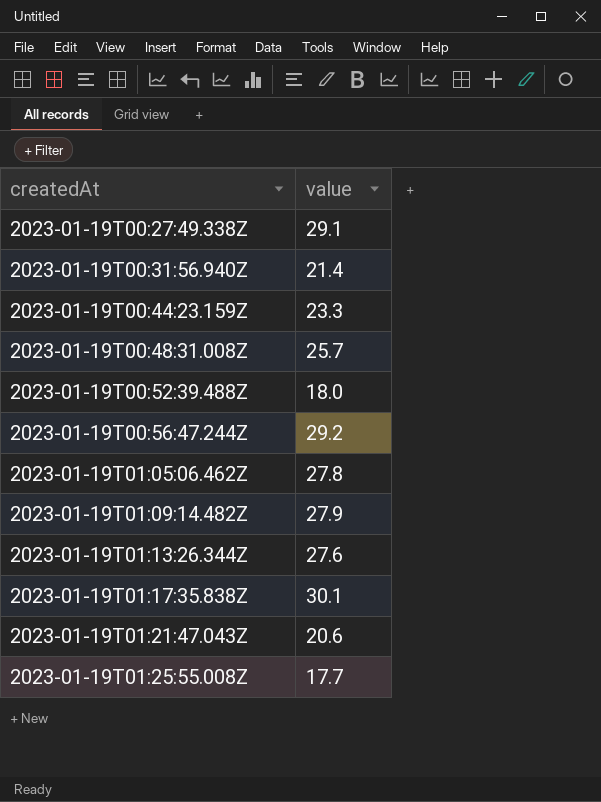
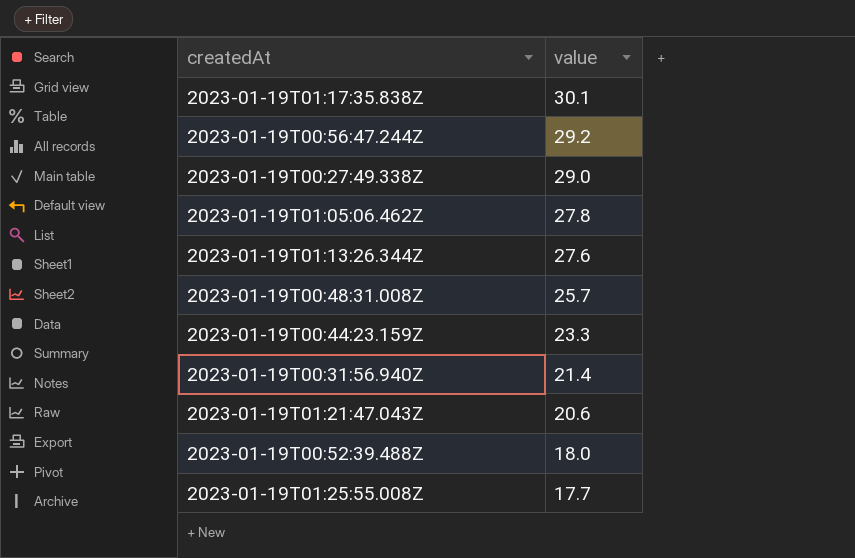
row order: createdAt ascending -> value descending
row 2023-01-19T01:09:14.482Z: 27.9 -> none
2023-01-19T00:27:49.338Z | value: 29.1 -> 29.0

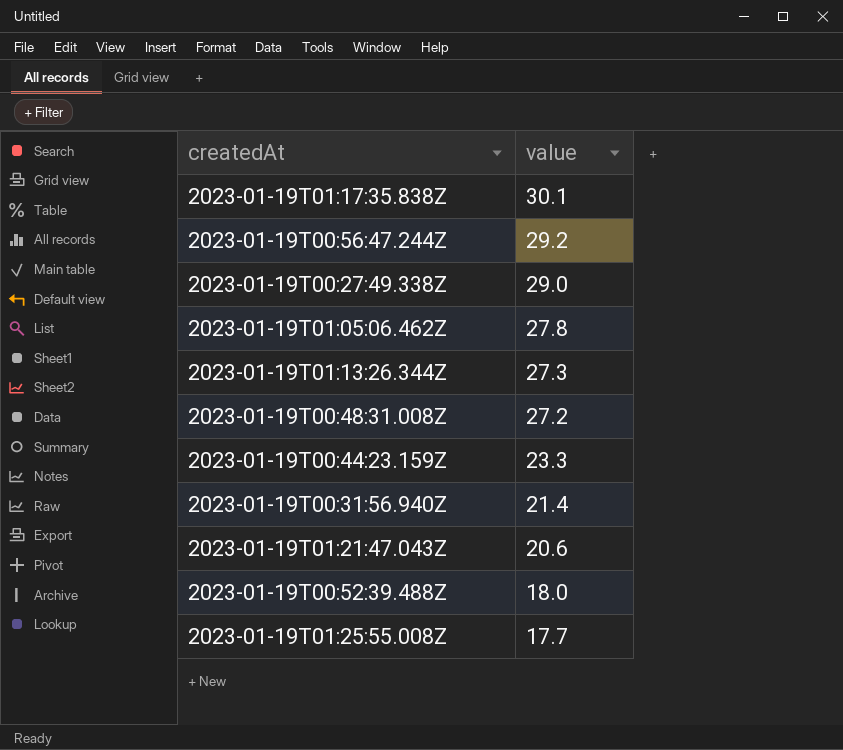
2023-01-19T01:13:26.344Z | value: 27.6 -> 27.3
2023-01-19T00:48:31.008Z | value: 25.7 -> 27.2

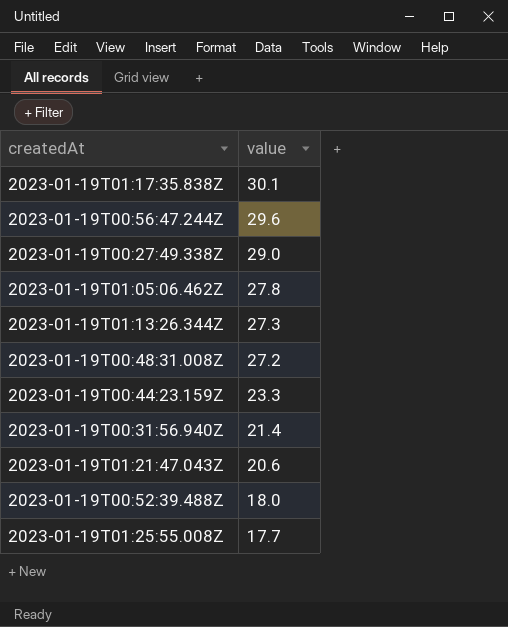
2023-01-19T00:56:47.244Z | value: 29.2 -> 29.6

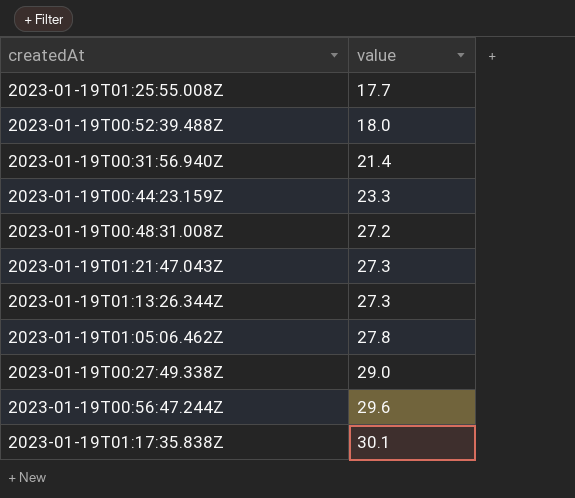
row order: value descending -> value ascending
2023-01-19T01:21:47.043Z | value: 20.6 -> 27.3

